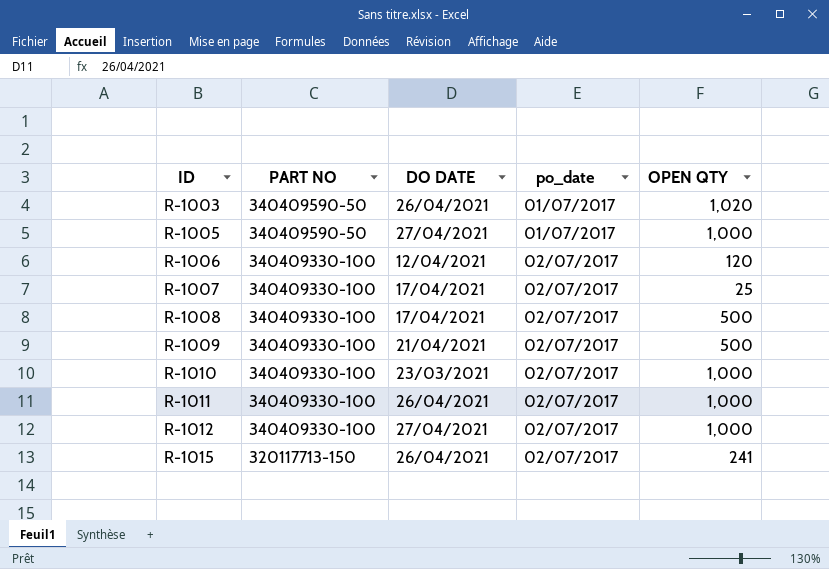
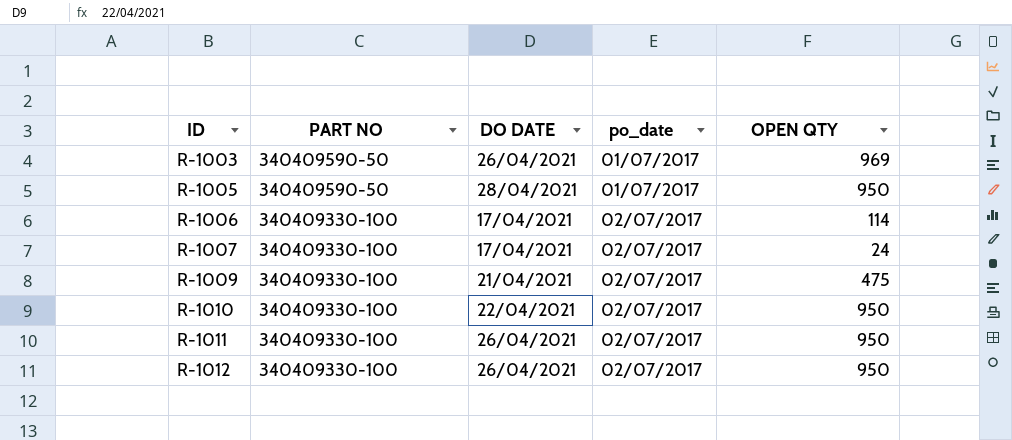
row R-1008: 340409330-100 | 17/04/2021 | 02/07/2017 | 500 -> none
row R-1015: 320117713-150 | 26/04/2021 | 02/07/2017 | 241 -> none
R-1003 | OPEN QTY: 1,020 -> 969
R-1005 | DO DATE: 27/04/2021 -> 28/04/2021
R-1005 | OPEN QTY: 1,000 -> 950
R-1006 | DO DATE: 12/04/2021 -> 17/04/2021
R-1006 | OPEN QTY: 120 -> 114
R-1007 | OPEN QTY: 25 -> 24
R-1009 | OPEN QTY: 500 -> 475
R-1010 | DO DATE: 23/03/2021 -> 22/04/2021
R-1010 | OPEN QTY: 1,000 -> 950
R-1011 | OPEN QTY: 1,000 -> 950
R-1012 | DO DATE: 27/04/2021 -> 26/04/2021
R-1012 | OPEN QTY: 1,000 -> 950

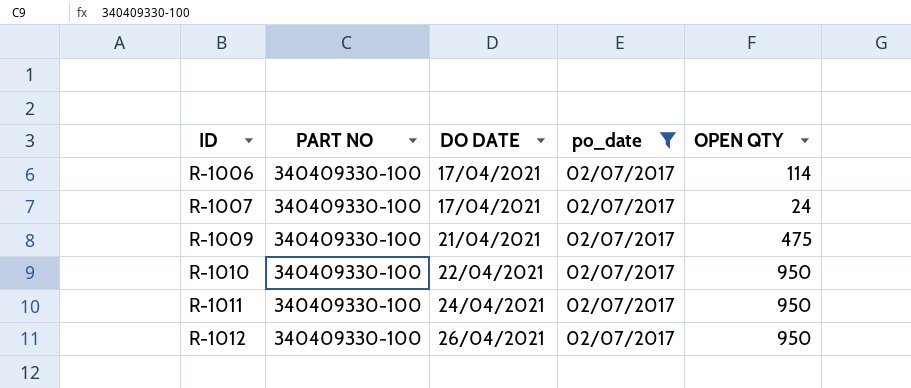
filter: none -> po_date = 02/07/2017
R-1011 | DO DATE: 26/04/2021 -> 24/04/2021

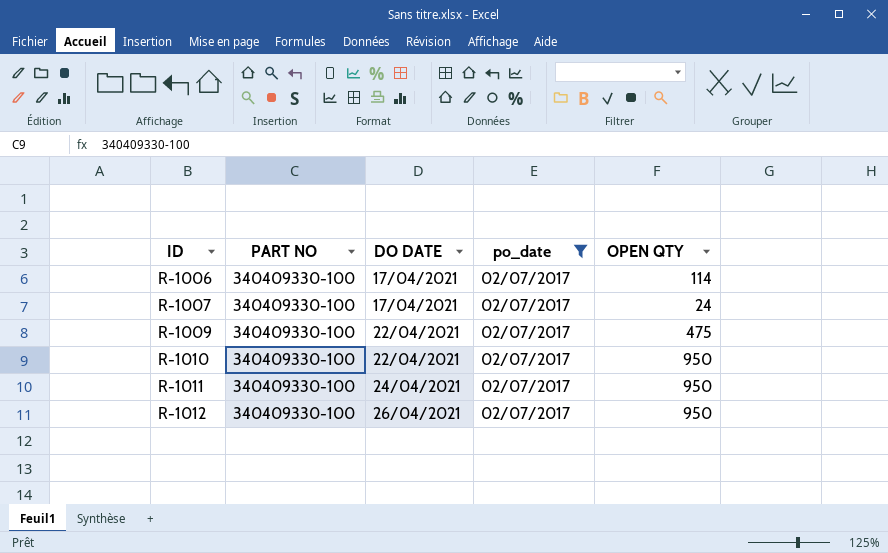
R-1009 | DO DATE: 21/04/2021 -> 22/04/2021

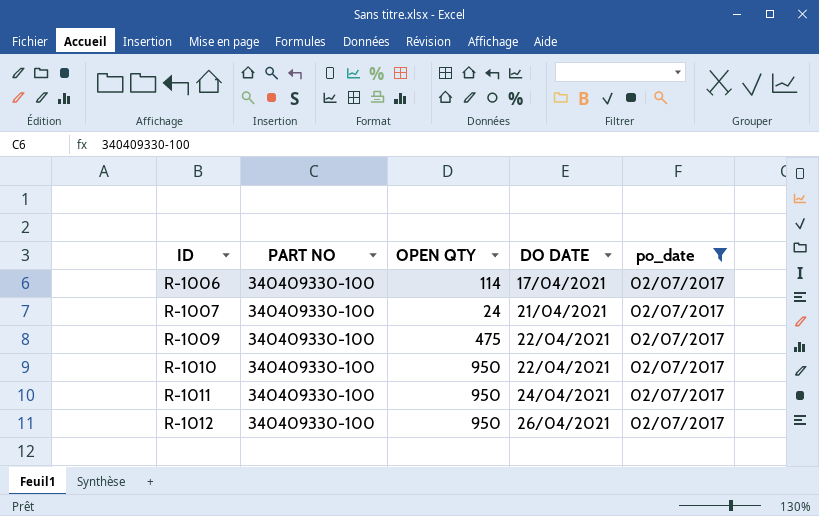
column OPEN QTY | position: 5 -> 3
R-1007 | DO DATE: 17/04/2021 -> 21/04/2021

